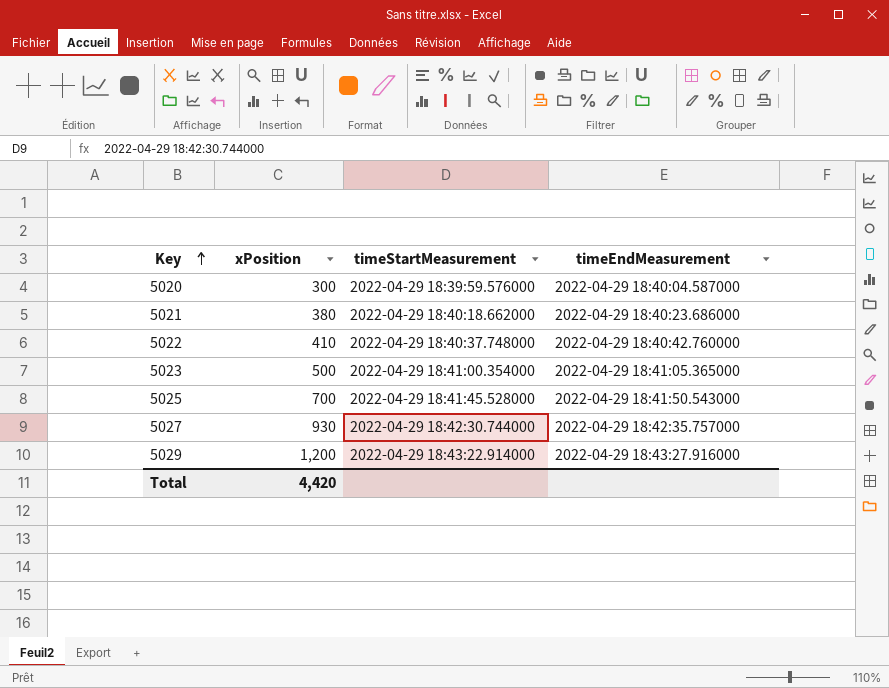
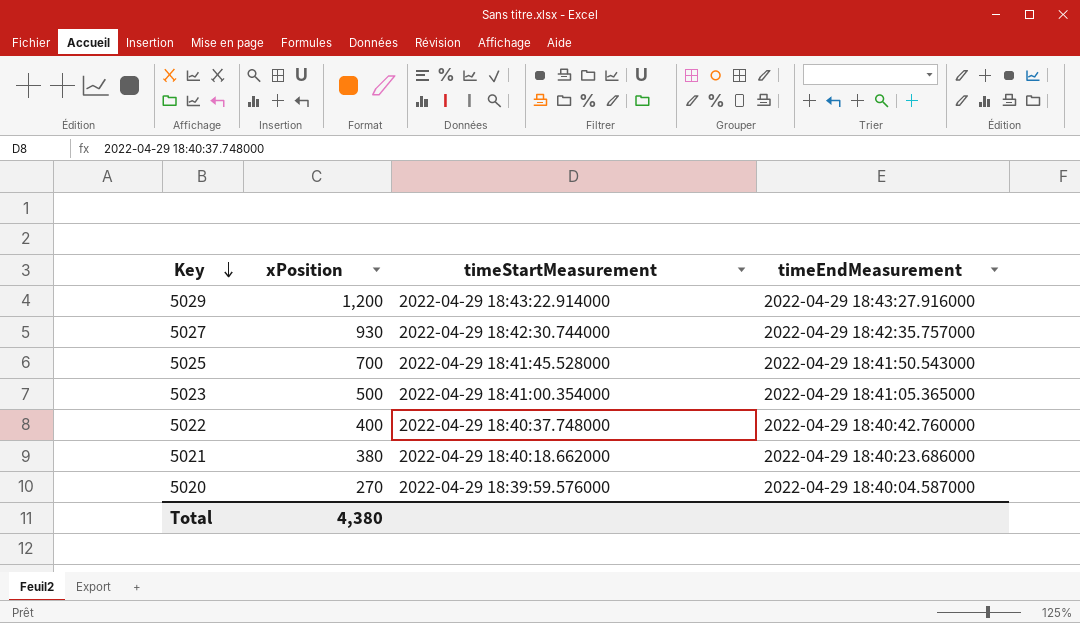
row order: Key ascending -> Key descending
5022 | xPosition: 410 -> 400
5020 | xPosition: 300 -> 270
Total | xPosition: 4,420 -> 4,380

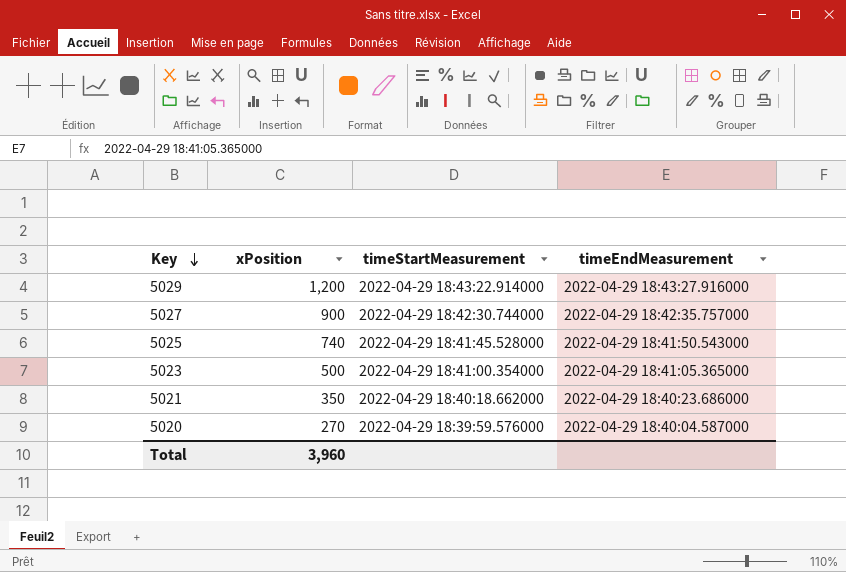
row 5022: 400 | 2022-04-29 18:40:37.748000 | 2022-04-29 18:40:42.760000 -> none
5027 | xPosition: 930 -> 900
5025 | xPosition: 700 -> 740
5021 | xPosition: 380 -> 350
Total | xPosition: 4,380 -> 3,960

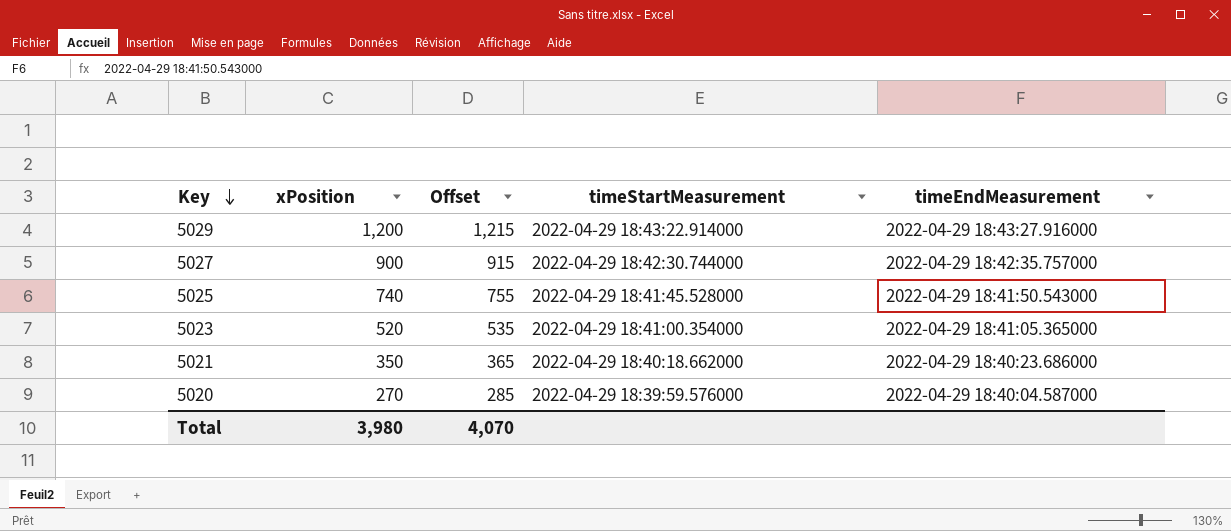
column Offset | formula: none -> [xPosition] + 15
5023 | xPosition: 500 -> 520
Total | xPosition: 3,960 -> 3,980

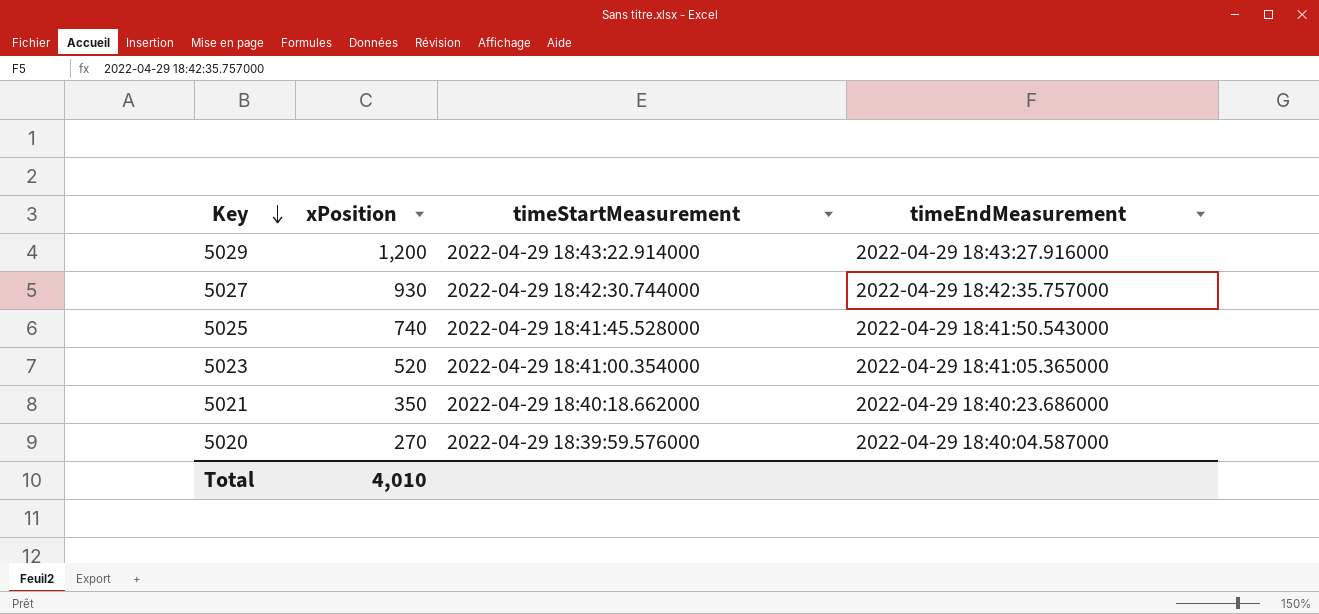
column Offset | formula: [xPosition] + 15 -> none
5027 | xPosition: 900 -> 930
Total | xPosition: 3,980 -> 4,010

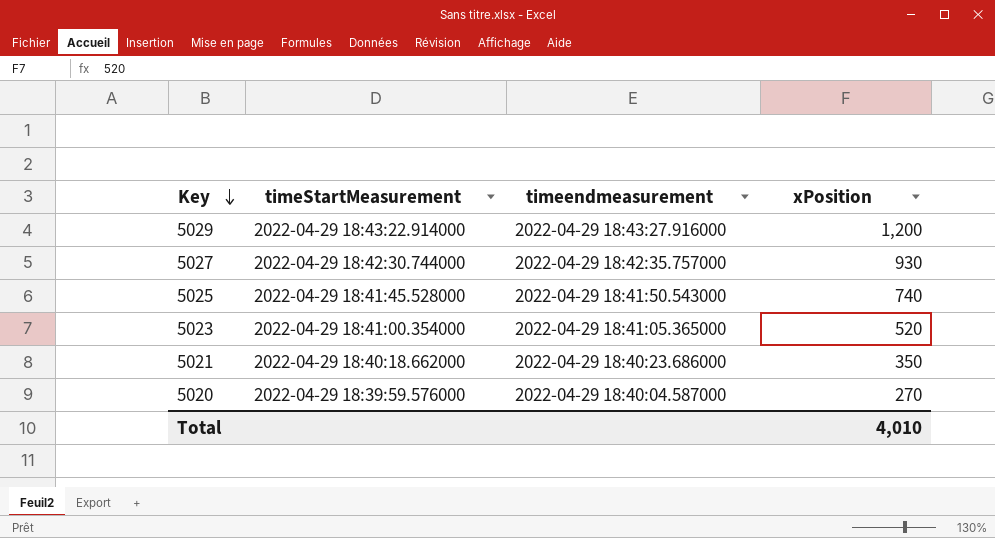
column name: timeEndMeasurement -> timeendmeasurement
column xPosition | position: 2 -> 4

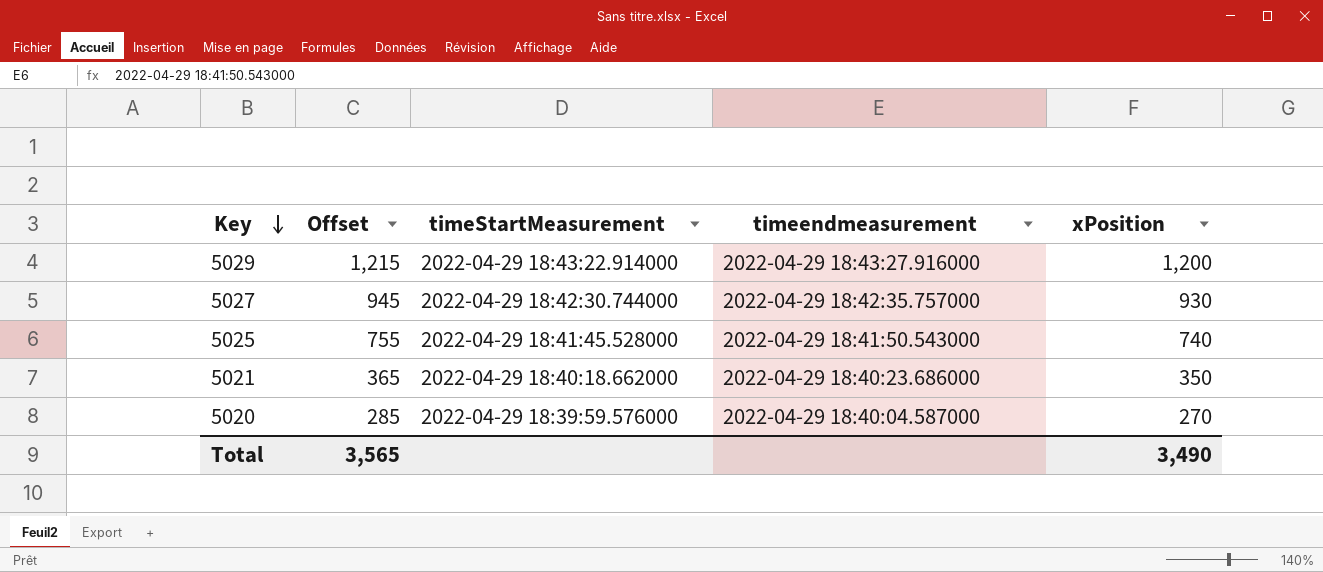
column Offset | formula: none -> [xPosition] + 15
row 5023: 2022-04-29 18:41:00.354000 | 2022-04-29 18:41:05.365000 | 520 -> none
Total | xPosition: 4,010 -> 3,490

